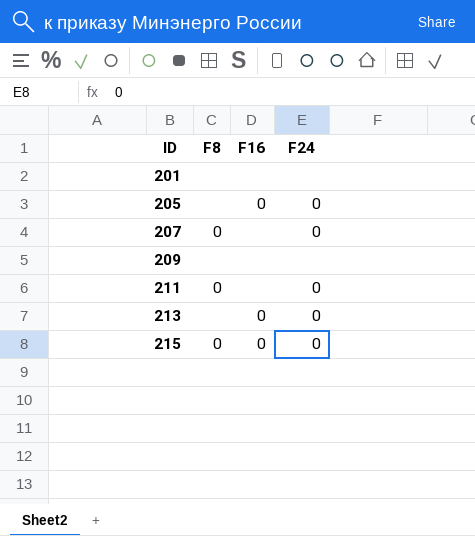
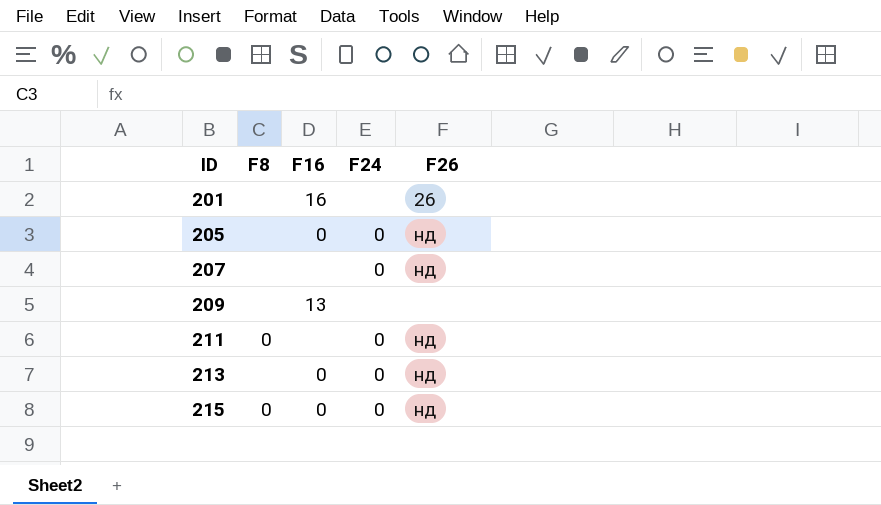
column F26 | position: none -> 5
201 | F16: none -> 16
207 | F8: 0 -> none
209 | F16: none -> 13

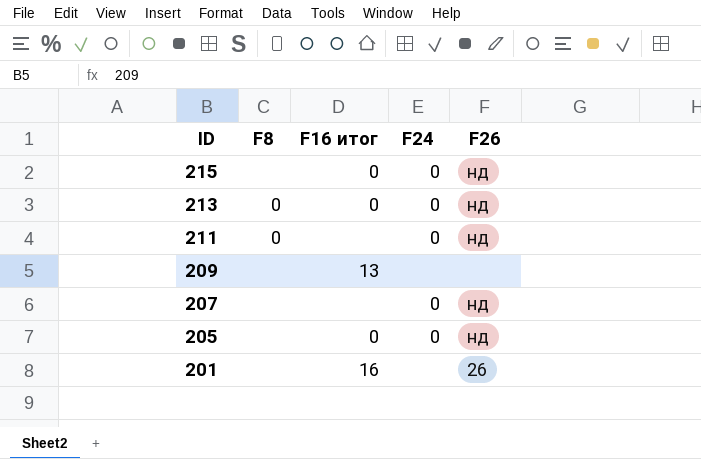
row order: ID ascending -> ID descending
column name: F16 -> F16 итог
215 | F8: 0 -> none
213 | F8: none -> 0

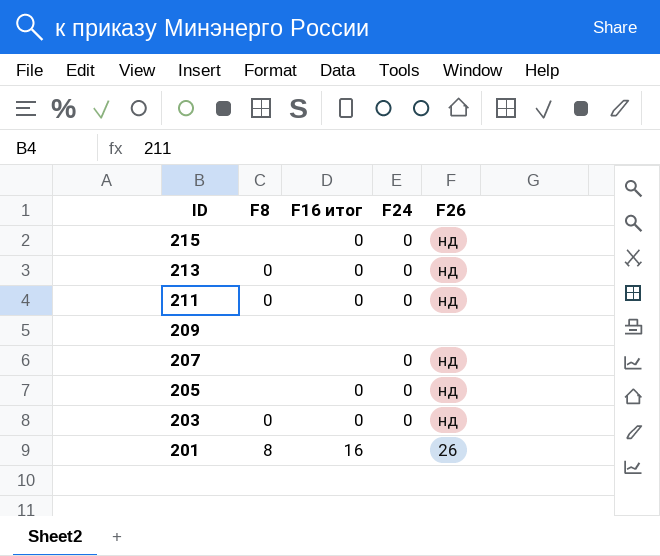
211 | F16 итог: none -> 0
209 | F16 итог: 13 -> none
row 203: none -> 0 | 0 | 0 | нд
201 | F8: none -> 8

